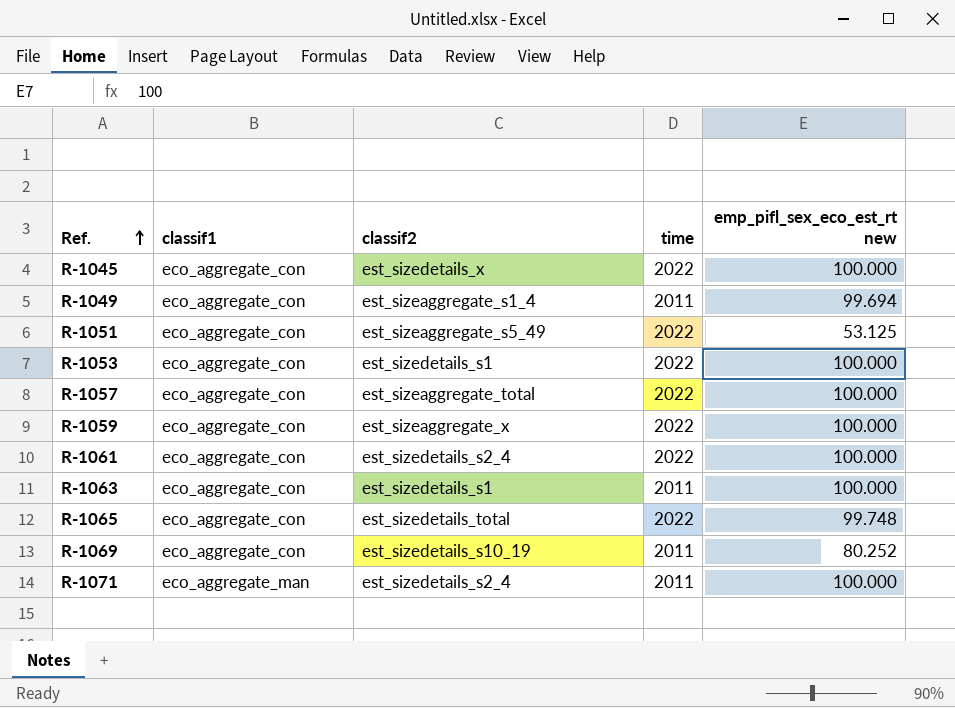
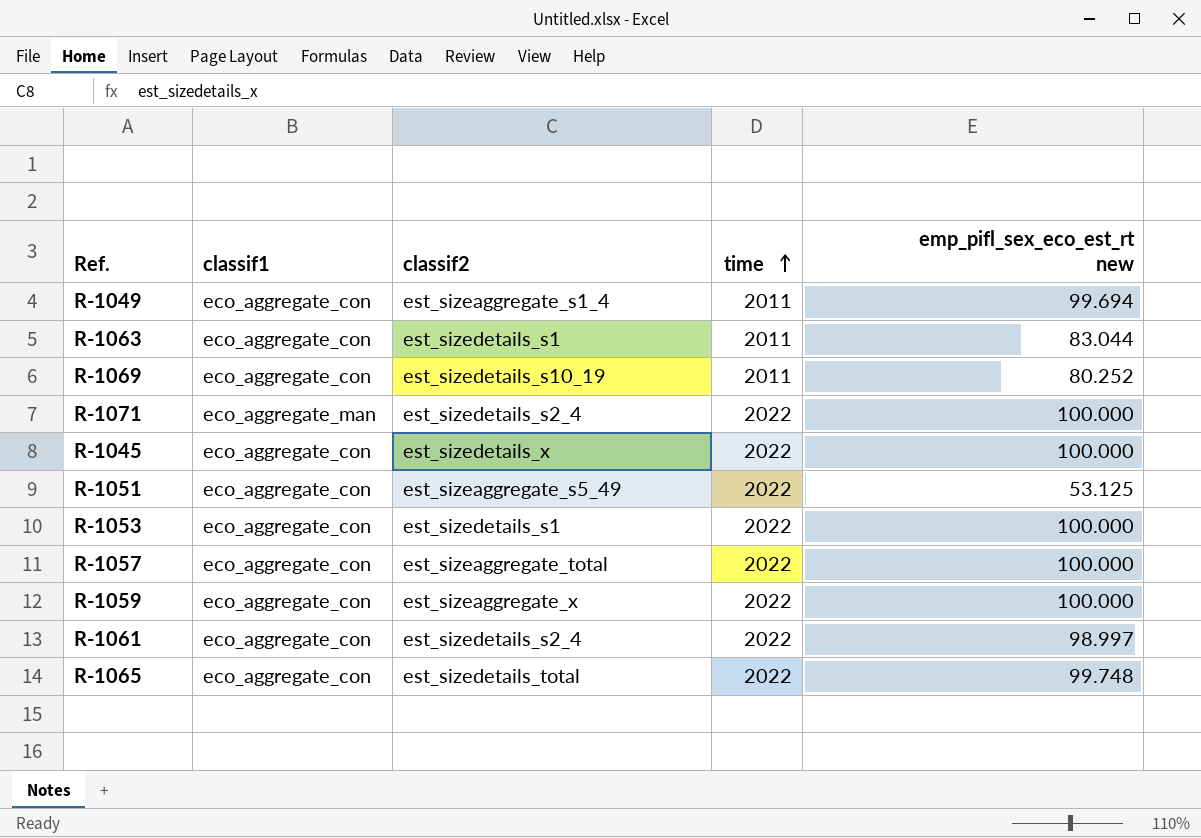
row order: Ref. ascending -> time ascending
R-1063 | emp_pifl_sex_eco_est_rt new: 100.000 -> 83.044
R-1071 | time: 2011 -> 2022
R-1061 | emp_pifl_sex_eco_est_rt new: 100.000 -> 98.997

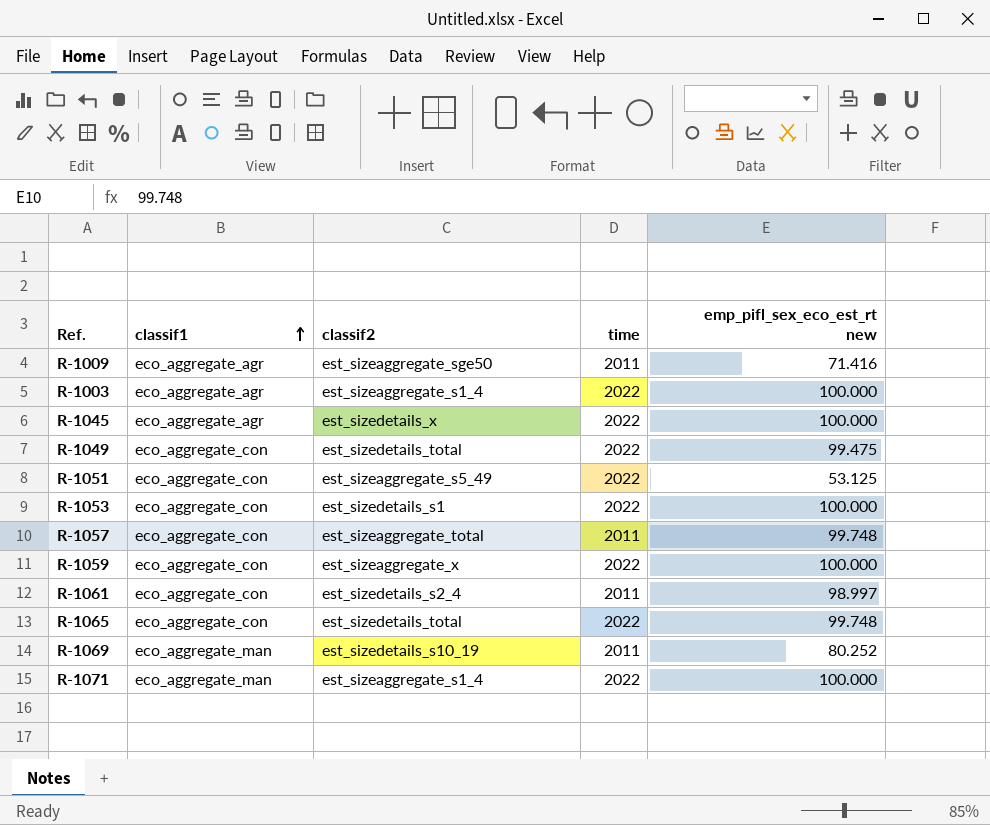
row order: time ascending -> classif1 ascending
row R-1063: eco_aggregate_con | est_sizedetails_s1 | 2011 | 83.044 -> none
row R-1009: none -> eco_aggregate_agr | est_sizeaggregate_sge50 | 2011 | 71.416
row R-1003: none -> eco_aggregate_agr | est_sizeaggregate_s1_4 | 2022 | 100.000
R-1045 | classif1: eco_aggregate_con -> eco_aggregate_agr
R-1049 | classif2: est_sizeaggregate_s1_4 -> est_sizedetails_total
R-1049 | time: 2011 -> 2022
R-1049 | emp_pifl_sex_eco_est_rt new: 99.694 -> 99.475
R-1057 | time: 2022 -> 2011
R-1057 | emp_pifl_sex_eco_est_rt new: 100.000 -> 99.748
R-1061 | time: 2022 -> 2011
R-1069 | classif1: eco_aggregate_con -> eco_aggregate_man
R-1071 | classif2: est_sizedetails_s2_4 -> est_sizeaggregate_s1_4

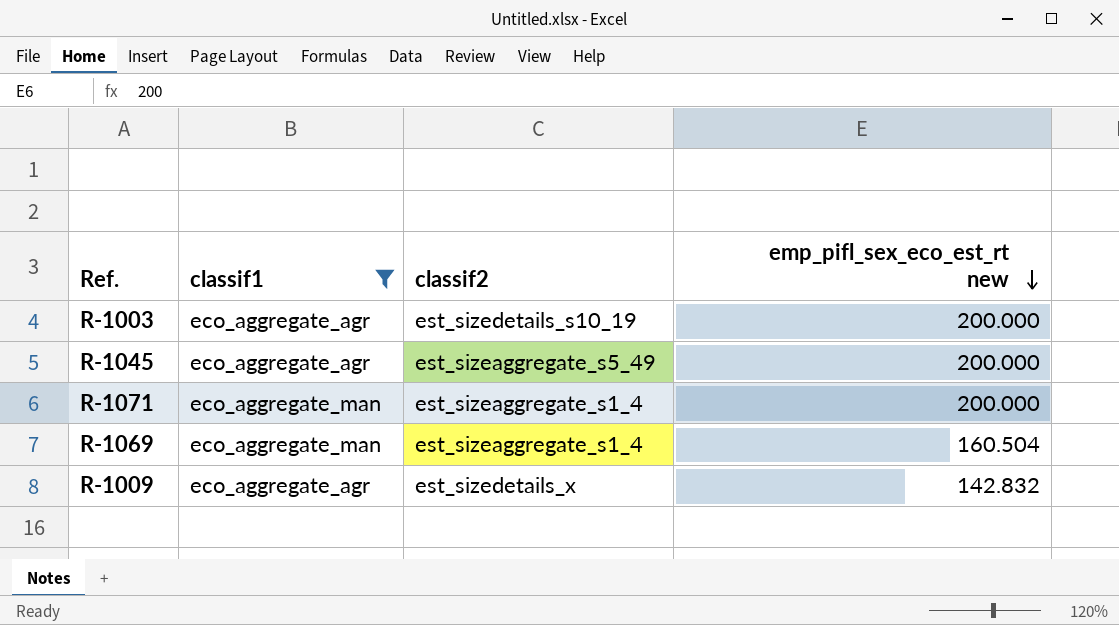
filter: none -> classif1 != eco_aggregate_con
row order: classif1 ascending -> emp_pifl_sex_eco_est_rt new descending
column time | position: 4 -> none
R-1003 | classif2: est_sizeaggregate_s1_4 -> est_sizedetails_s10_19
R-1003 | emp_pifl_sex_eco_est_rt new: 100.000 -> 200.000
R-1045 | classif2: est_sizedetails_x -> est_sizeaggregate_s5_49
R-1045 | emp_pifl_sex_eco_est_rt new: 100.000 -> 200.000
R-1071 | emp_pifl_sex_eco_est_rt new: 100.000 -> 200.000
R-1069 | classif2: est_sizedetails_s10_19 -> est_sizeaggregate_s1_4
R-1069 | emp_pifl_sex_eco_est_rt new: 80.252 -> 160.504
R-1009 | classif2: est_sizeaggregate_sge50 -> est_sizedetails_x
R-1009 | emp_pifl_sex_eco_est_rt new: 71.416 -> 142.832

